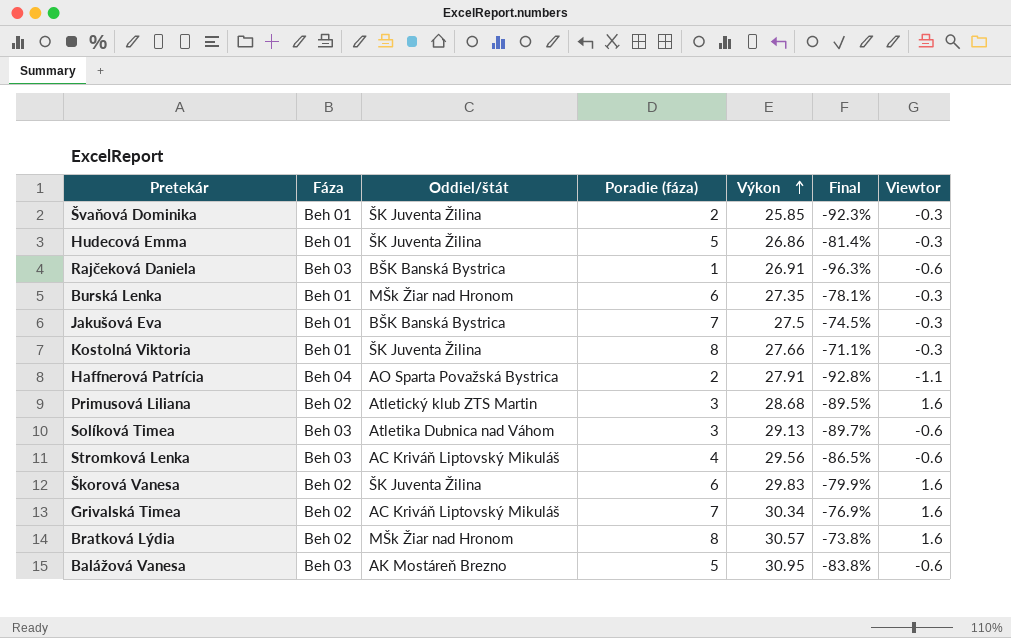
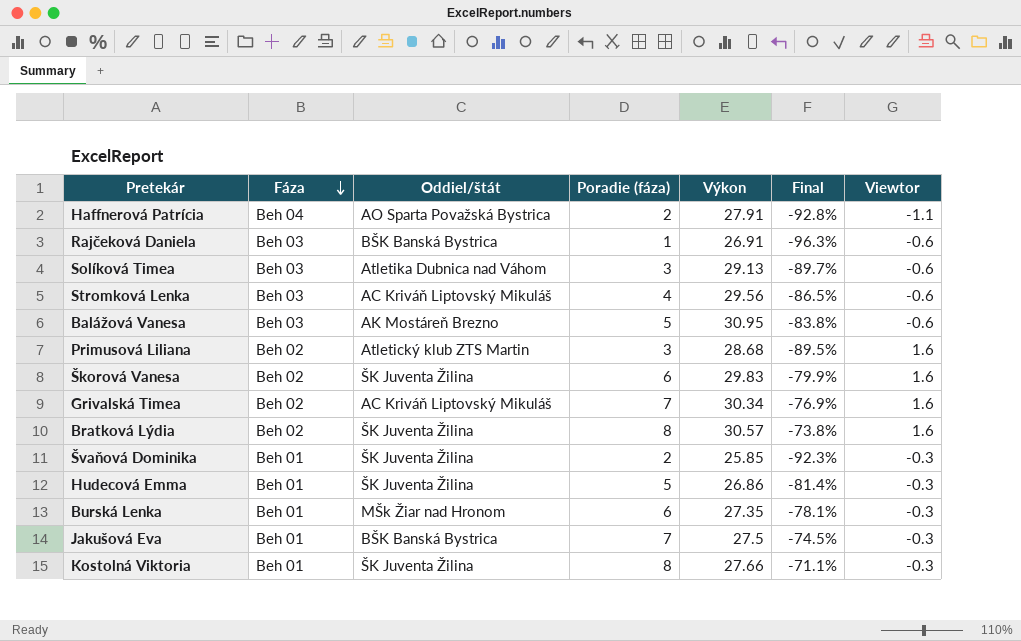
row order: Výkon ascending -> Fáza descending
Bratková Lýdia | Oddiel/štát: MŠk Žiar nad Hronom -> ŠK Juventa Žilina

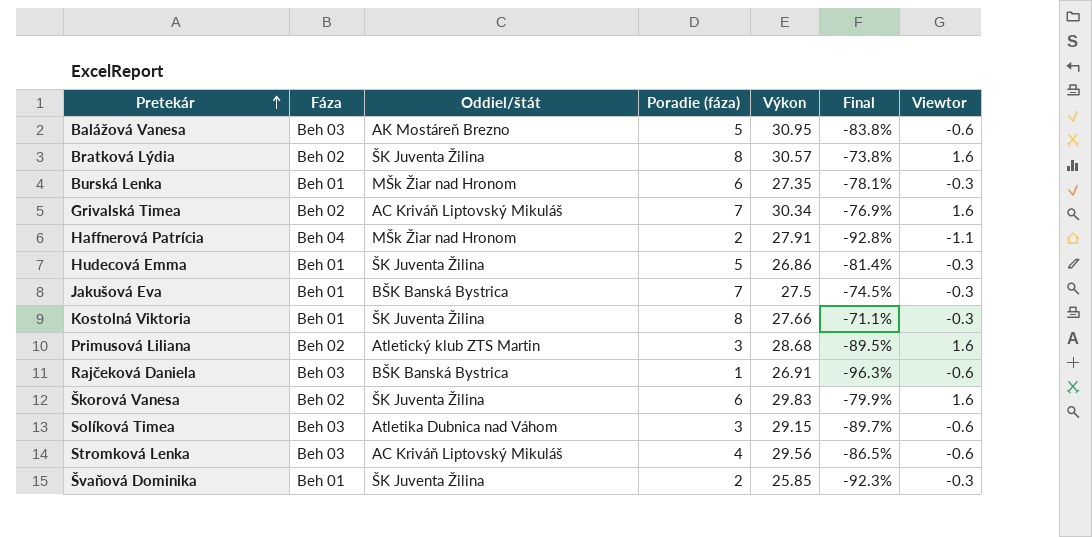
row order: Fáza descending -> Pretekár ascending
Haffnerová Patrícia | Oddiel/štát: AO Sparta Považská Bystrica -> MŠk Žiar nad Hronom
Solíková Timea | Výkon: 29.13 -> 29.15

